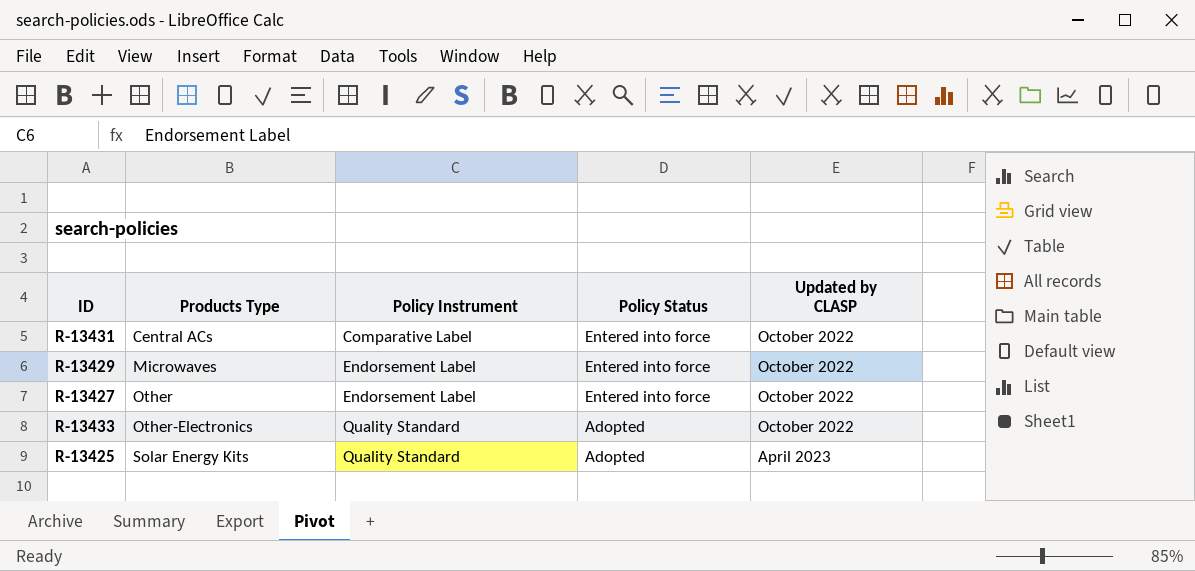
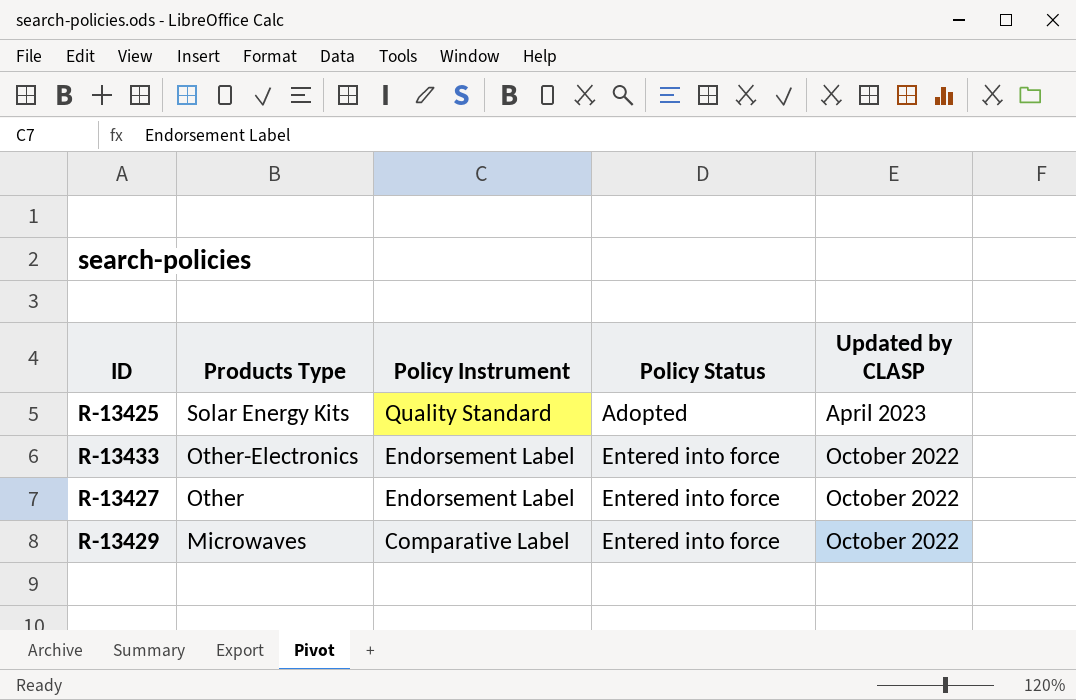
row order: Products Type ascending -> Products Type descending
row R-13431: Central ACs | Comparative Label | Entered into force | October 2022 -> none
R-13433 | Policy Instrument: Quality Standard -> Endorsement Label
R-13433 | Policy Status: Adopted -> Entered into force
R-13429 | Policy Instrument: Endorsement Label -> Comparative Label

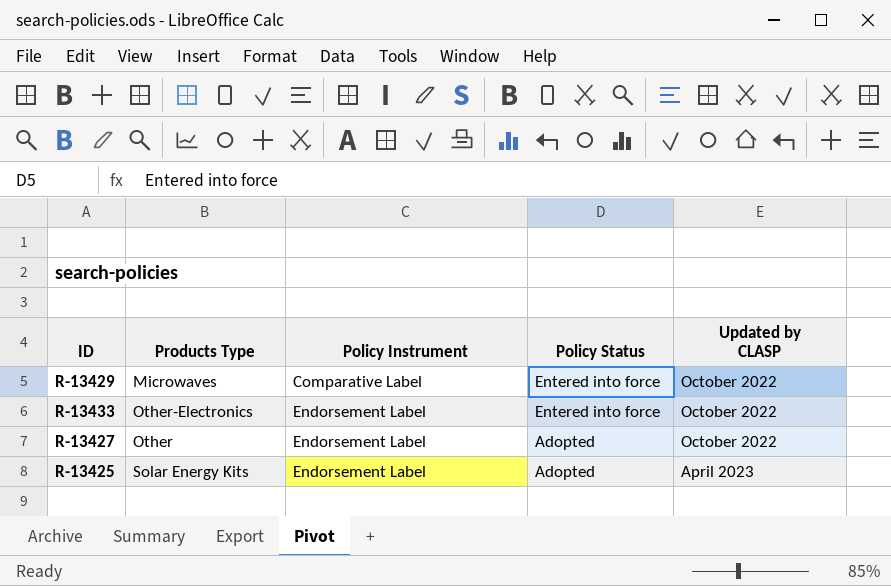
row order: Products Type descending -> Policy Instrument ascending
R-13427 | Policy Status: Entered into force -> Adopted
R-13425 | Policy Instrument: Quality Standard -> Endorsement Label

